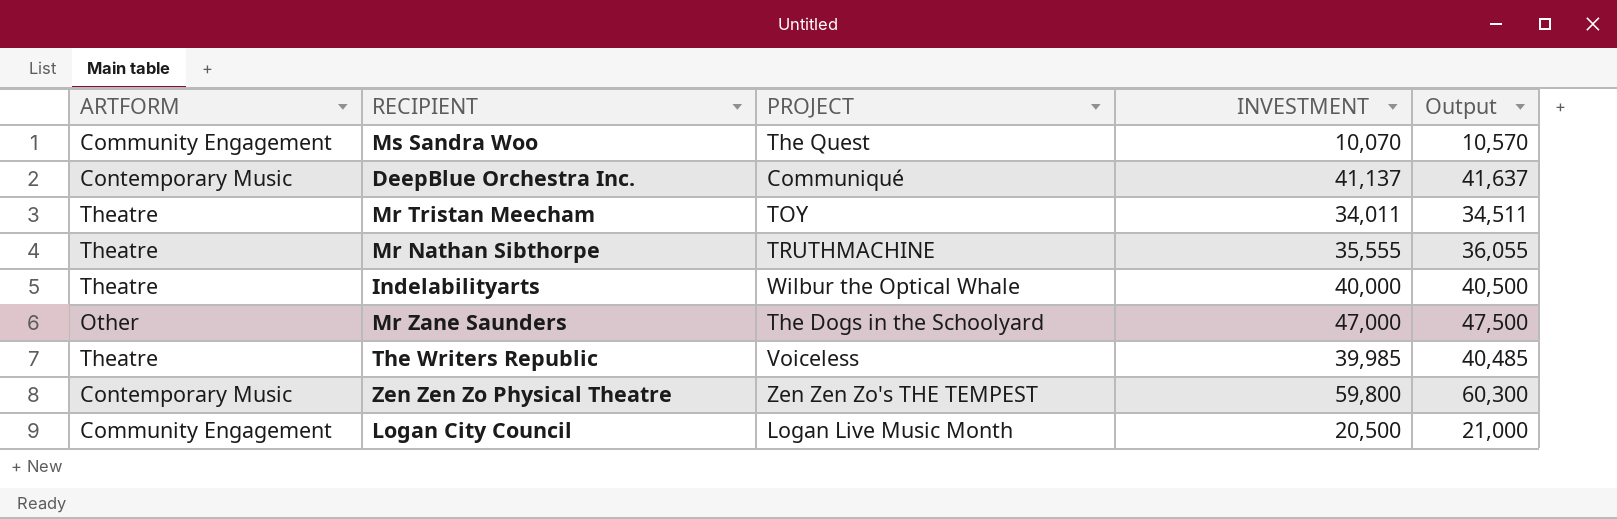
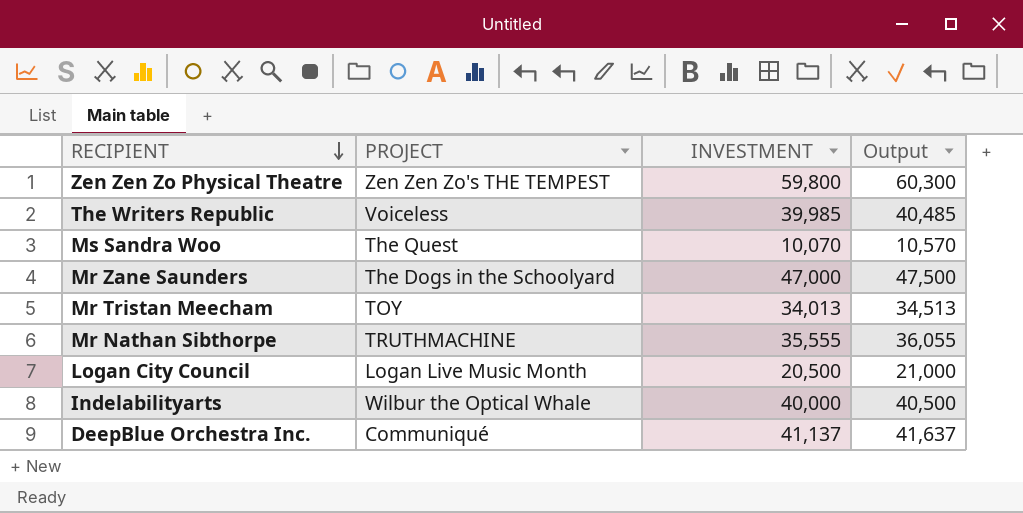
row order: none -> RECIPIENT descending
column ARTFORM | position: 1 -> none
Mr Tristan Meecham | INVESTMENT: 34,011 -> 34,013
Mr Tristan Meecham | Output: 34,511 -> 34,513

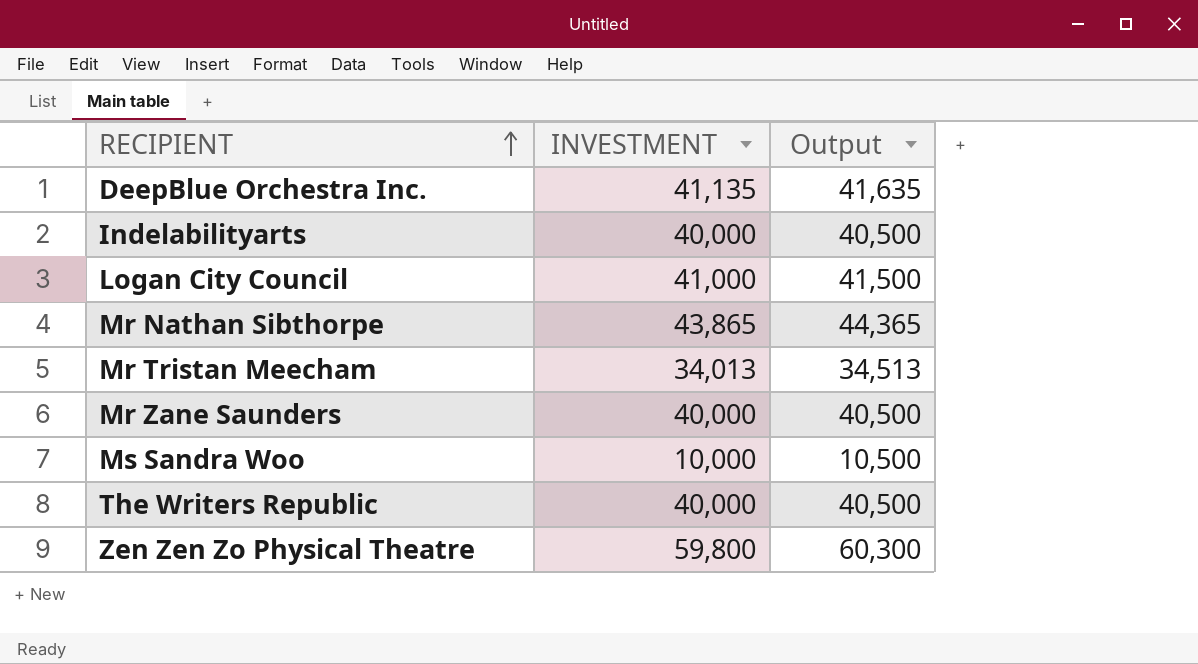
row order: RECIPIENT descending -> RECIPIENT ascending
column PROJECT | position: 2 -> none
DeepBlue Orchestra Inc. | INVESTMENT: 41,137 -> 41,135
DeepBlue Orchestra Inc. | Output: 41,637 -> 41,635
Logan City Council | INVESTMENT: 20,500 -> 41,000
Logan City Council | Output: 21,000 -> 41,500
Mr Nathan Sibthorpe | INVESTMENT: 35,555 -> 43,865
Mr Nathan Sibthorpe | Output: 36,055 -> 44,365
Mr Zane Saunders | INVESTMENT: 47,000 -> 40,000
Mr Zane Saunders | Output: 47,500 -> 40,500
Ms Sandra Woo | INVESTMENT: 10,070 -> 10,000
Ms Sandra Woo | Output: 10,570 -> 10,500
The Writers Republic | INVESTMENT: 39,985 -> 40,000
The Writers Republic | Output: 40,485 -> 40,500

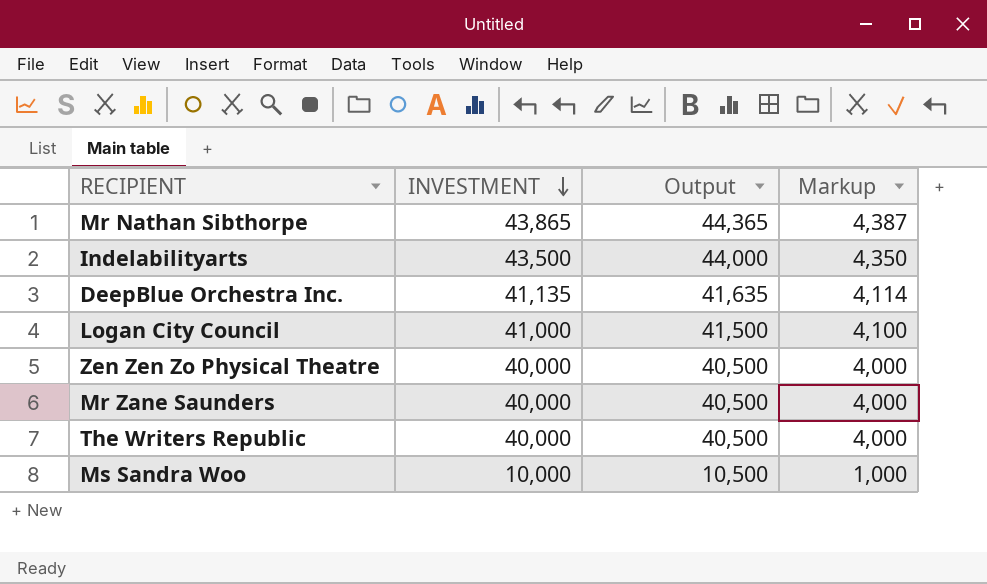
row order: RECIPIENT ascending -> INVESTMENT descending
column Markup | formula: none -> [INVESTMENT] * 0.1
row Mr Tristan Meecham: 34,013 | 34,513 -> none
Indelabilityarts | INVESTMENT: 40,000 -> 43,500
Indelabilityarts | Output: 40,500 -> 44,000
Zen Zen Zo Physical Theatre | INVESTMENT: 59,800 -> 40,000
Zen Zen Zo Physical Theatre | Output: 60,300 -> 40,500

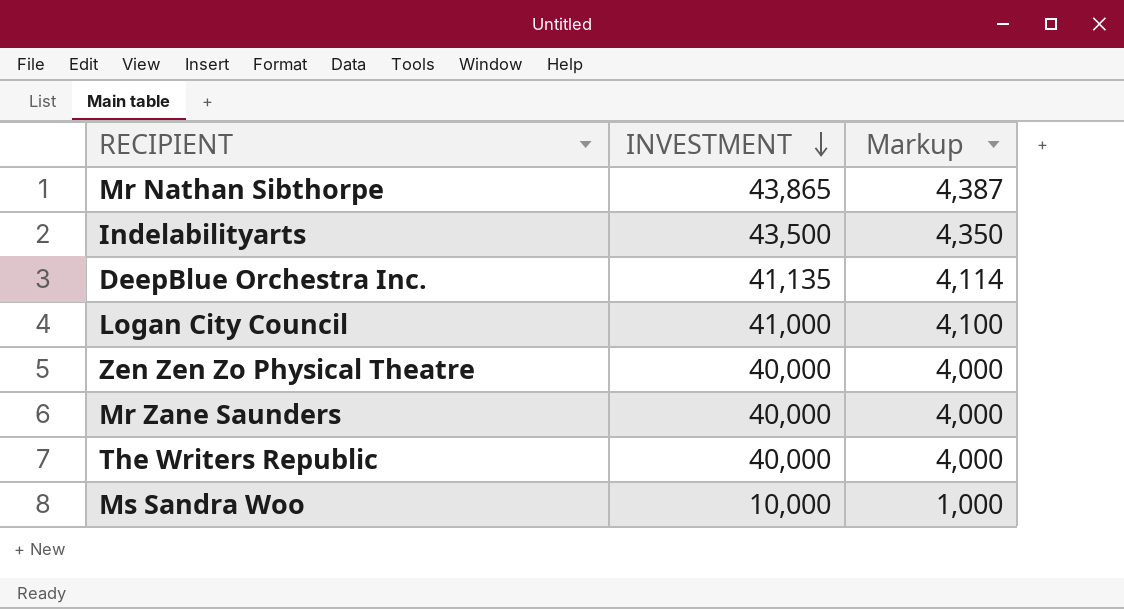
column Output | formula: [INVESTMENT] + 500 -> none

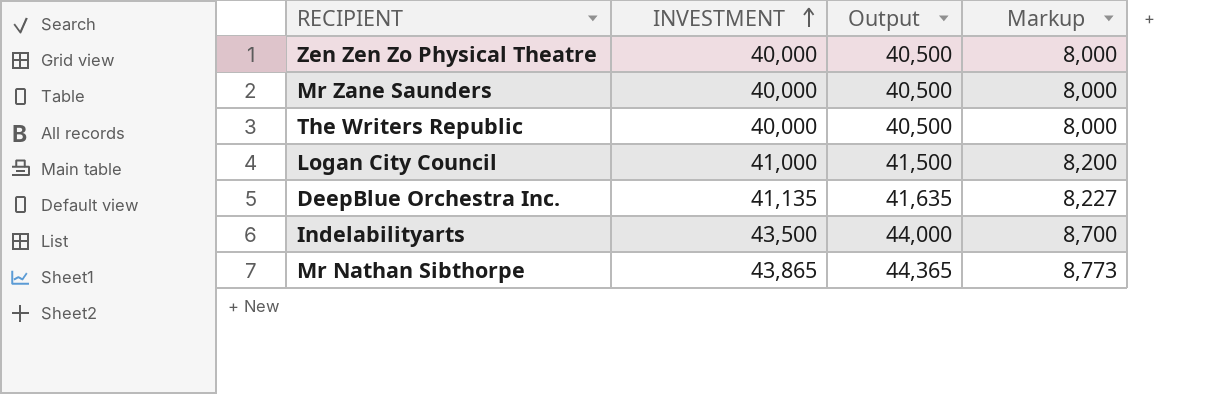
row order: INVESTMENT descending -> INVESTMENT ascending
column Output | formula: none -> [INVESTMENT] + 500
column Markup | formula: [INVESTMENT] * 0.1 -> [INVESTMENT] * 0.2
row Ms Sandra Woo: 10,000 | 1,000 -> none

